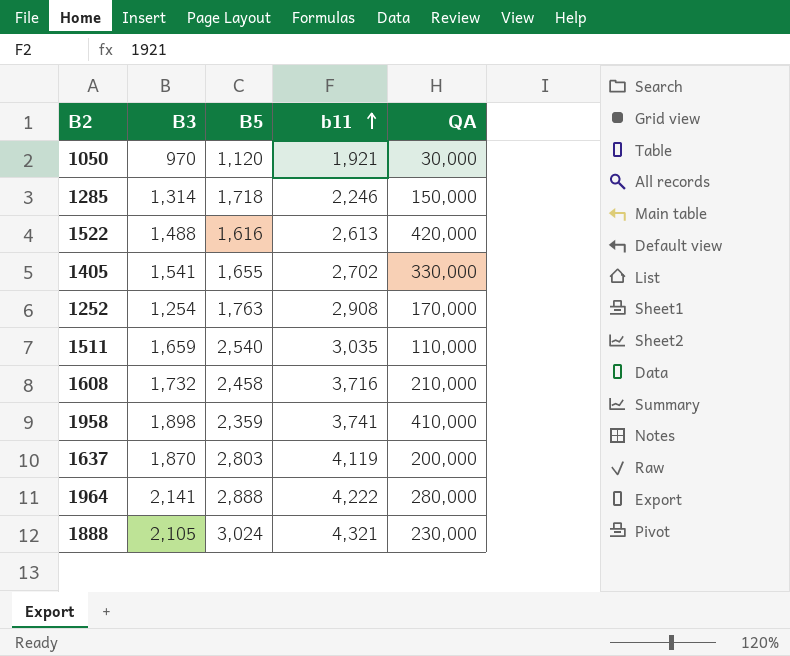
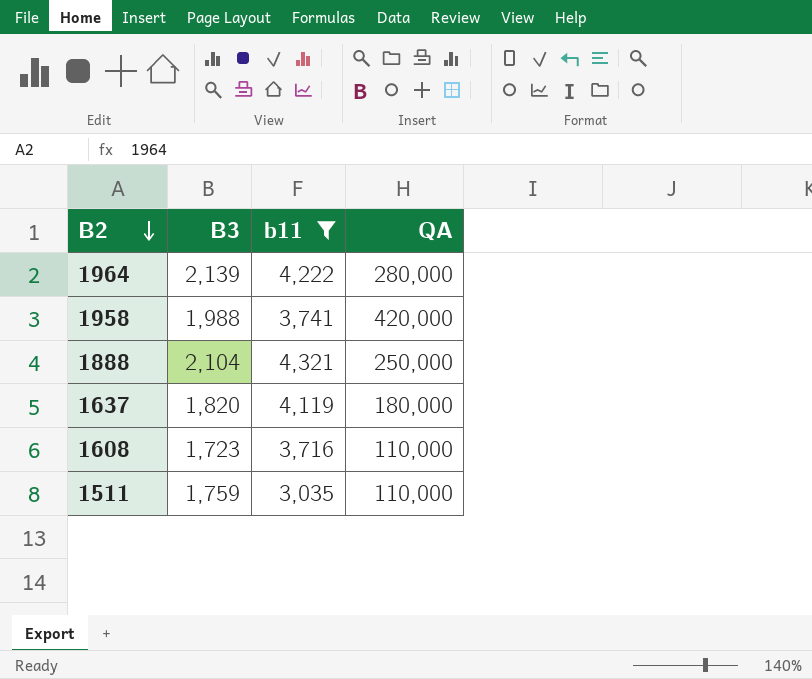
filter: none -> b11 >= 3,035
row order: b11 ascending -> B2 descending
column B5 | position: 3 -> none
1964 | B3: 2,141 -> 2,139
1958 | B3: 1,898 -> 1,988
1958 | QA: 410,000 -> 420,000
1888 | B3: 2,105 -> 2,104
1888 | QA: 230,000 -> 250,000
1637 | B3: 1,870 -> 1,820
1637 | QA: 200,000 -> 180,000
1608 | B3: 1,732 -> 1,723
1608 | QA: 210,000 -> 110,000
1511 | B3: 1,659 -> 1,759

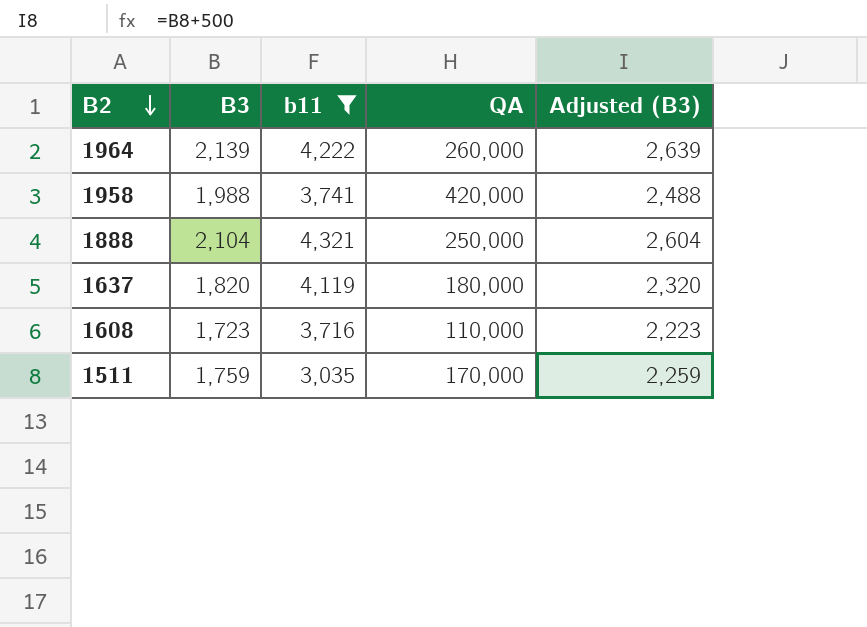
column Adjusted (B3) | formula: none -> [B3] + 500
1964 | QA: 280,000 -> 260,000
1511 | QA: 110,000 -> 170,000

